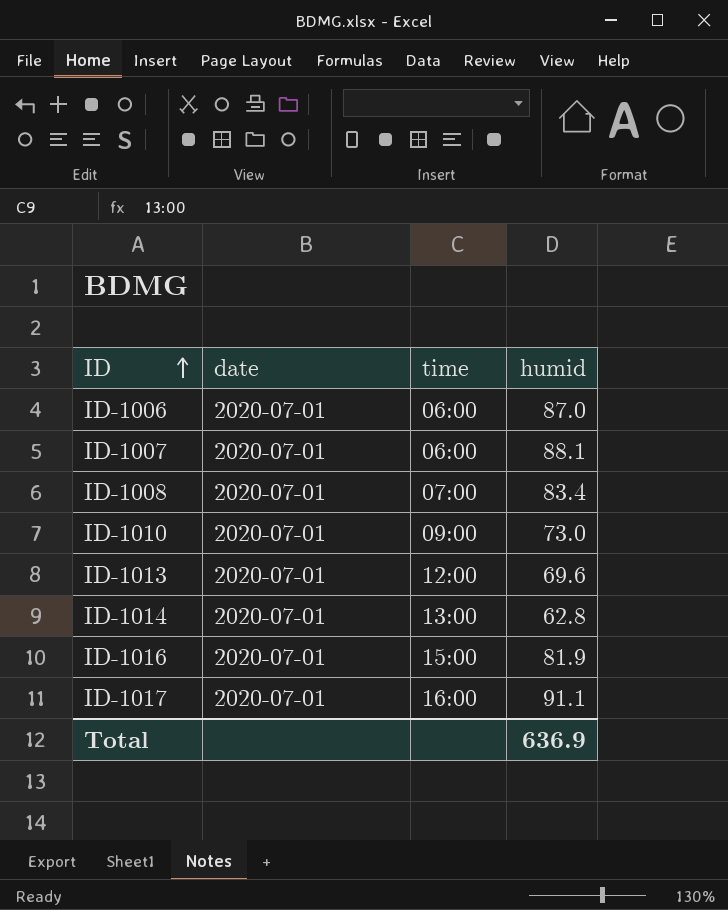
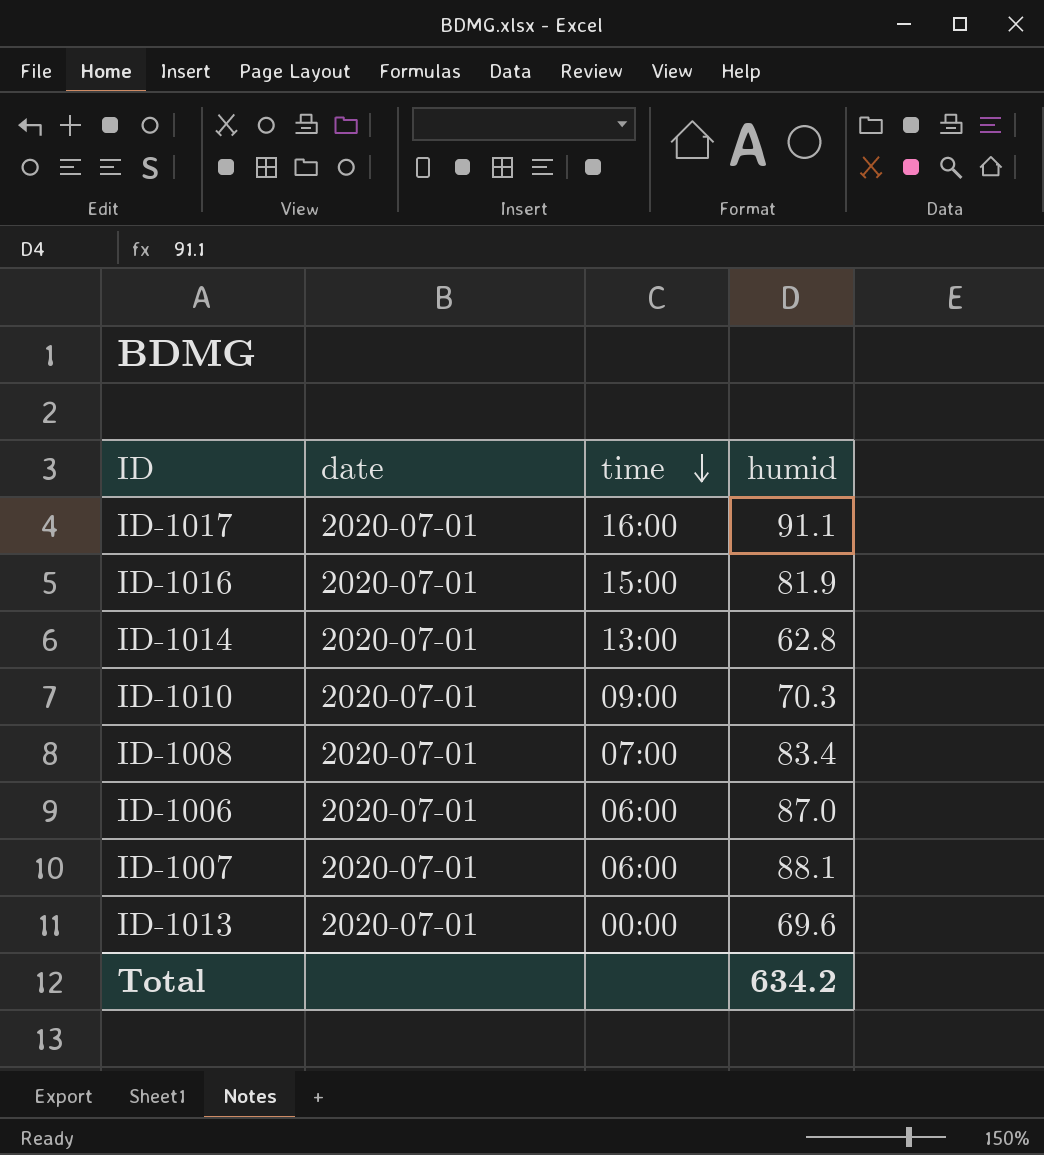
row order: ID ascending -> time descending
ID-1010 | humid: 73.0 -> 70.3
ID-1013 | time: 12:00 -> 00:00
Total | humid: 636.9 -> 634.2

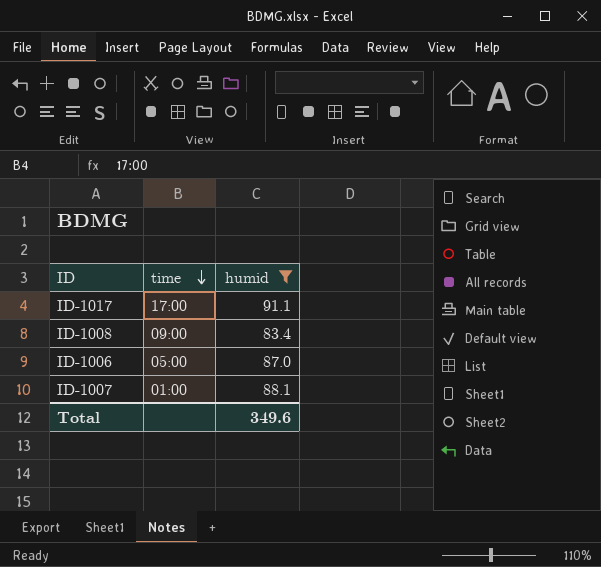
filter: none -> humid >= 83.4
column date | position: 2 -> none
ID-1017 | time: 16:00 -> 17:00
ID-1008 | time: 07:00 -> 09:00
ID-1006 | time: 06:00 -> 05:00
ID-1007 | time: 06:00 -> 01:00
Total | humid: 634.2 -> 349.6

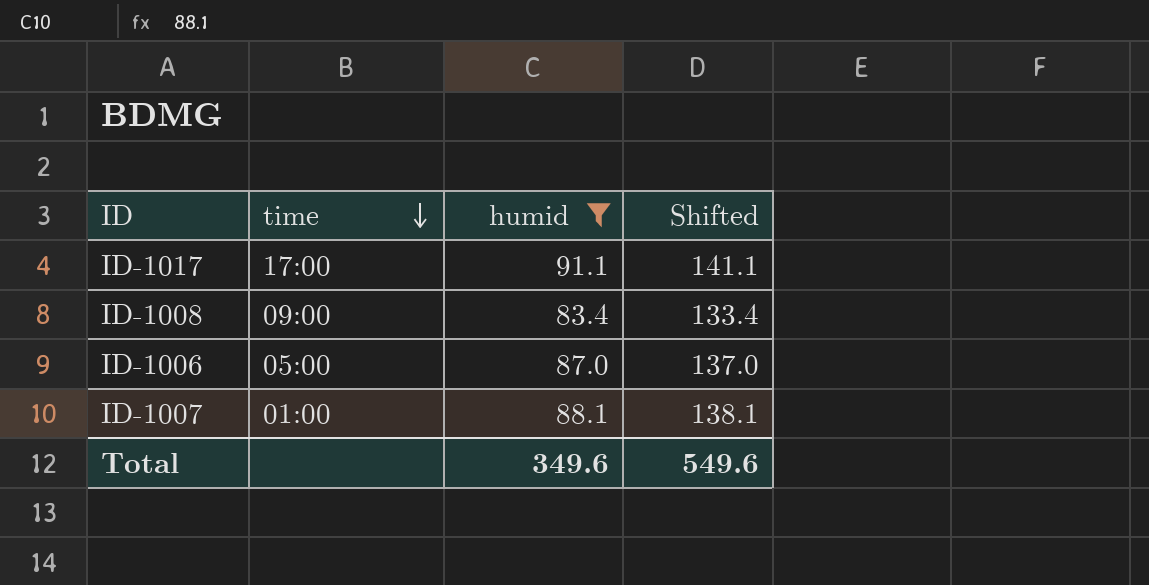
column Shifted | formula: none -> [humid] + 50

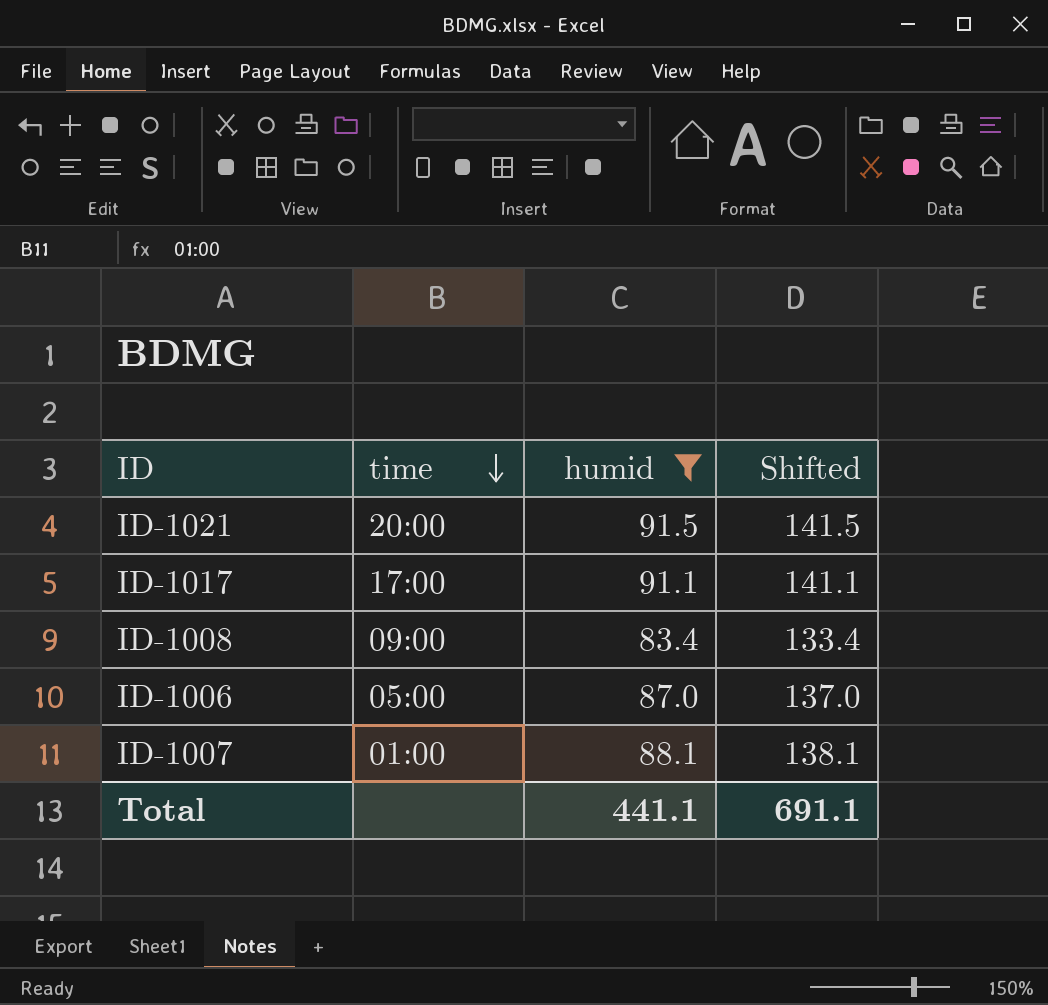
row ID-1021: none -> 20:00 | 91.5 | 141.5
Total | humid: 349.6 -> 441.1
Total | Shifted: 549.6 -> 691.1

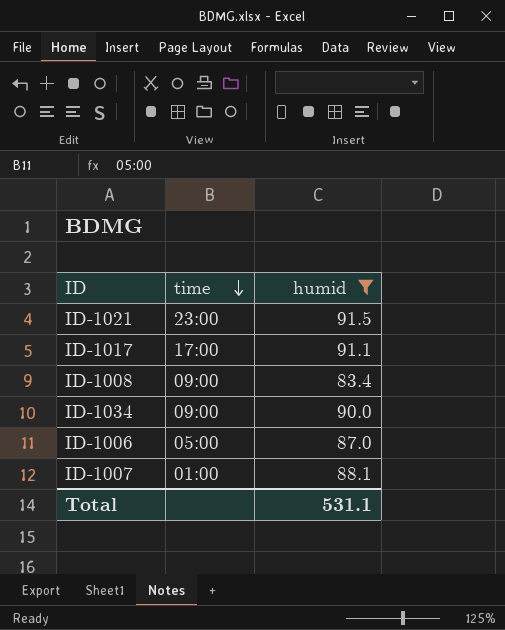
column Shifted | formula: [humid] + 50 -> none
ID-1021 | time: 20:00 -> 23:00
row ID-1034: none -> 09:00 | 90.0
Total | humid: 441.1 -> 531.1

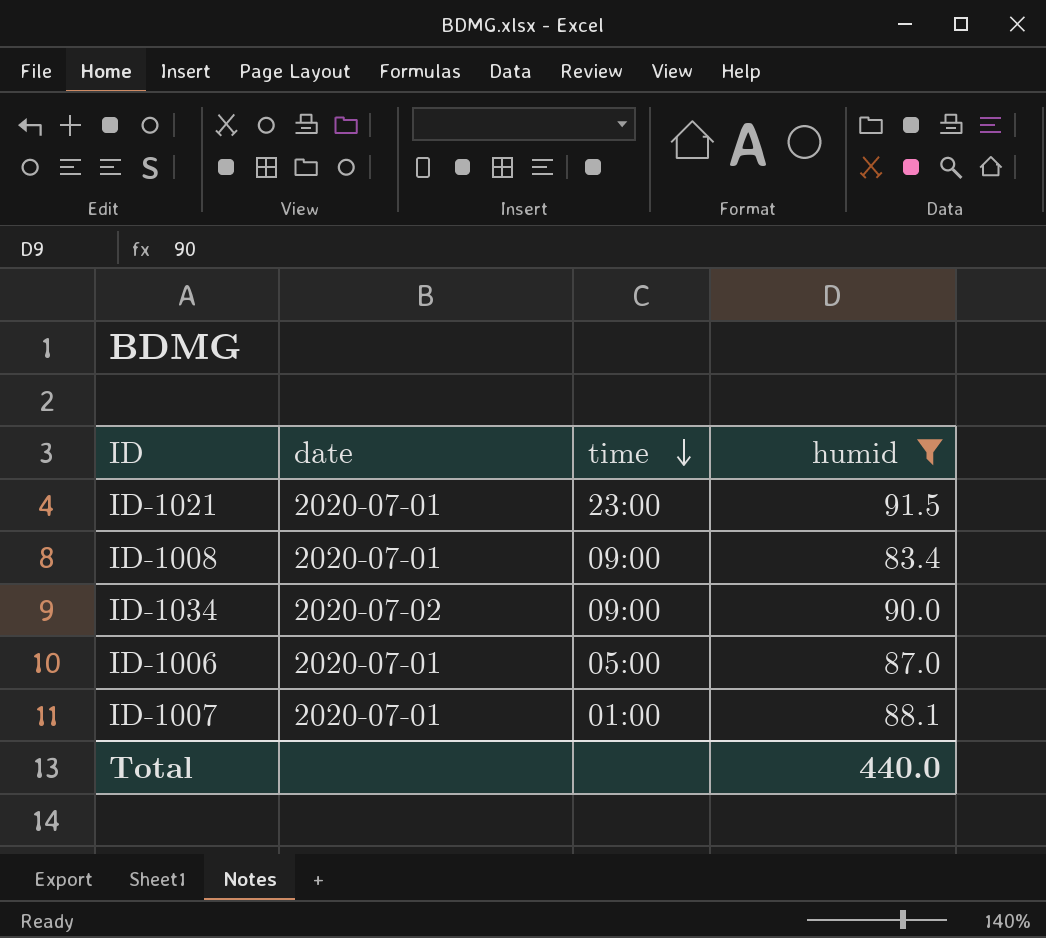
column date | position: none -> 2
row ID-1017: 17:00 | 91.1 -> none
Total | humid: 531.1 -> 440.0

